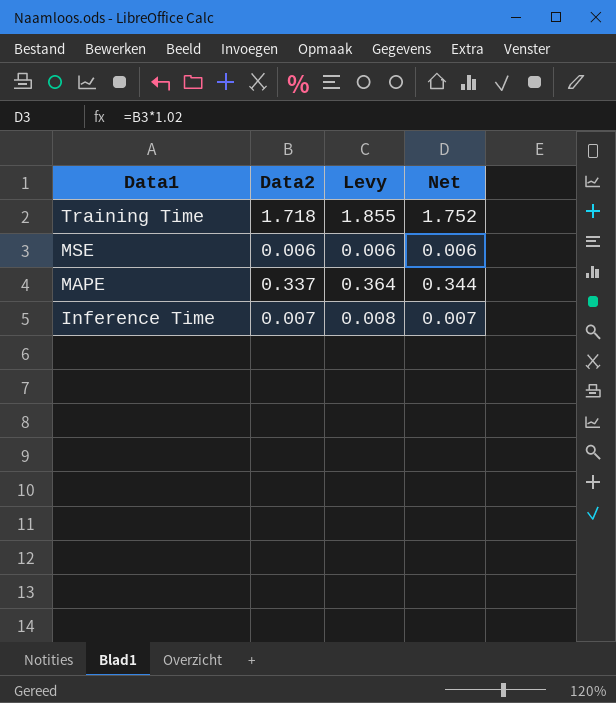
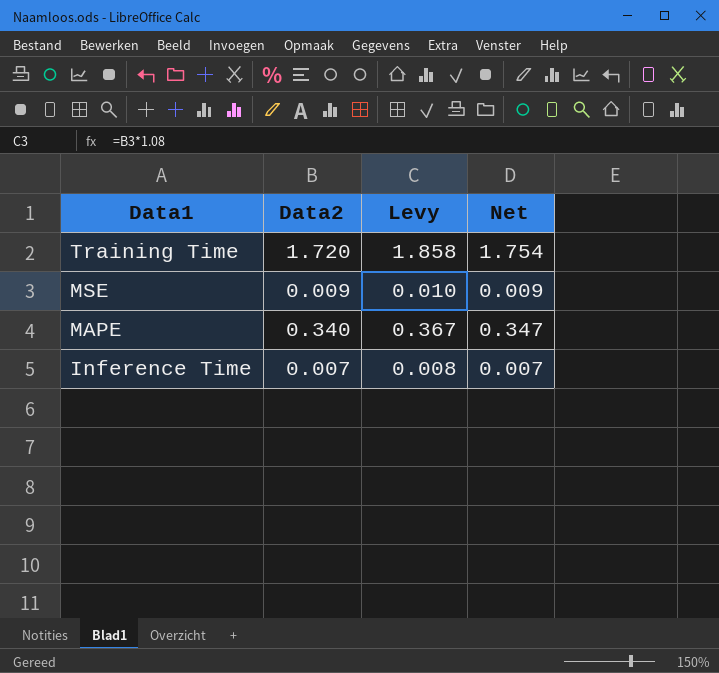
Training Time | Data2: 1.718 -> 1.720
Training Time | Levy: 1.855 -> 1.858
Training Time | Net: 1.752 -> 1.754
MSE | Data2: 0.006 -> 0.009
MSE | Levy: 0.006 -> 0.010
MSE | Net: 0.006 -> 0.009
MAPE | Data2: 0.337 -> 0.340
MAPE | Levy: 0.364 -> 0.367
MAPE | Net: 0.344 -> 0.347

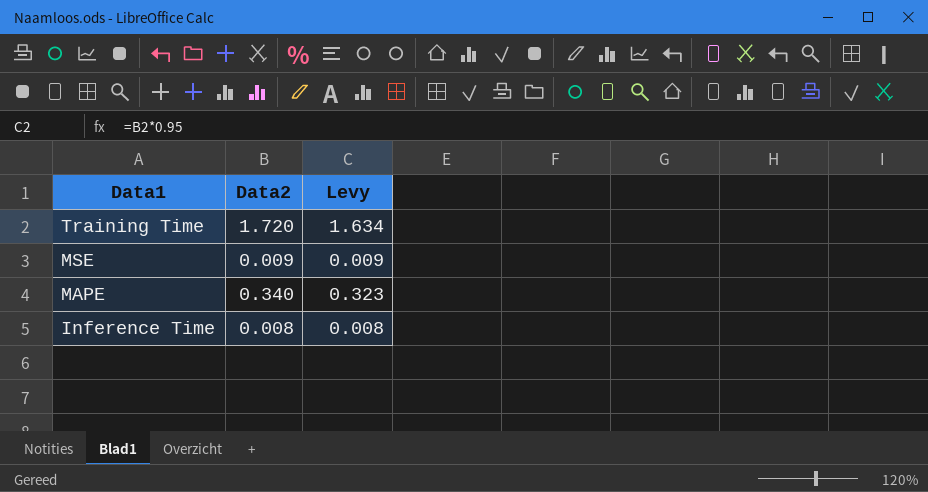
column Net | formula: [Data2] * 1.02 -> none
column Levy | formula: [Data2] * 1.08 -> [Data2] * 0.95
Inference Time | Data2: 0.007 -> 0.008

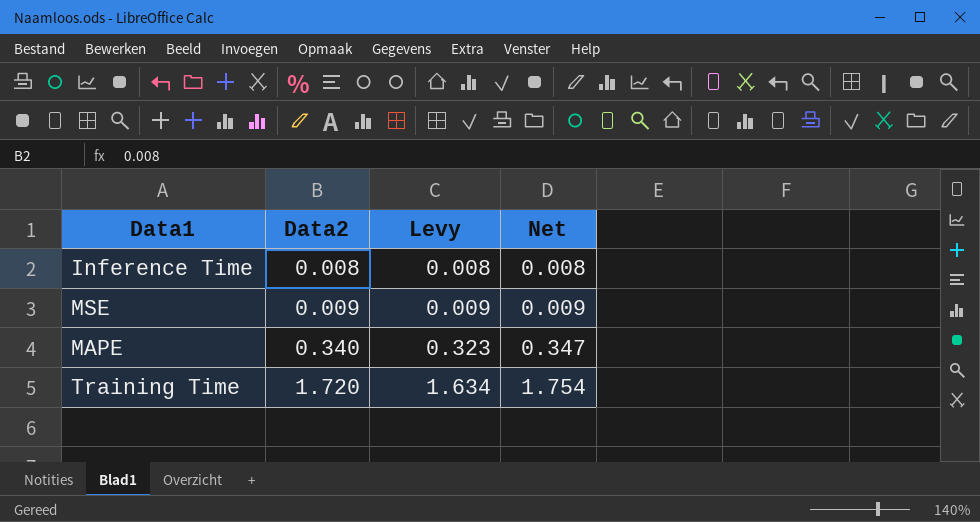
row order: Data1 descending -> Data2 ascending
column Net | formula: none -> [Data2] * 1.02

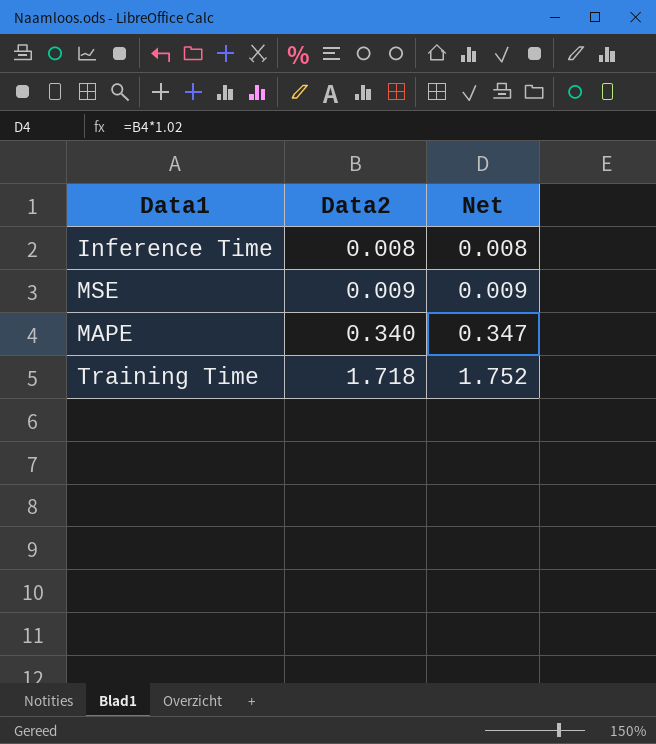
column Levy | formula: [Data2] * 0.95 -> none
Training Time | Data2: 1.720 -> 1.718
Training Time | Net: 1.754 -> 1.752

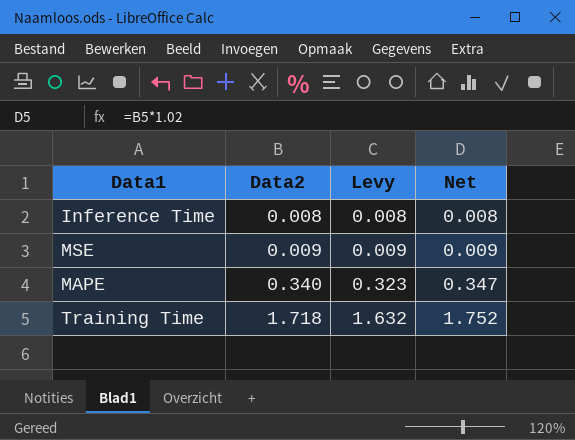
column Levy | formula: none -> [Data2] * 0.95

